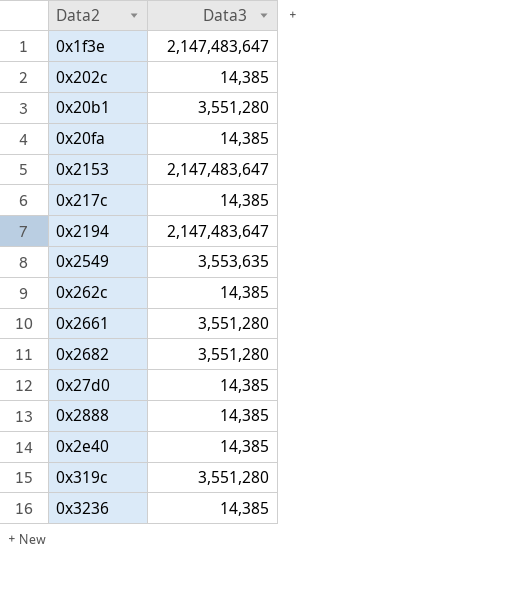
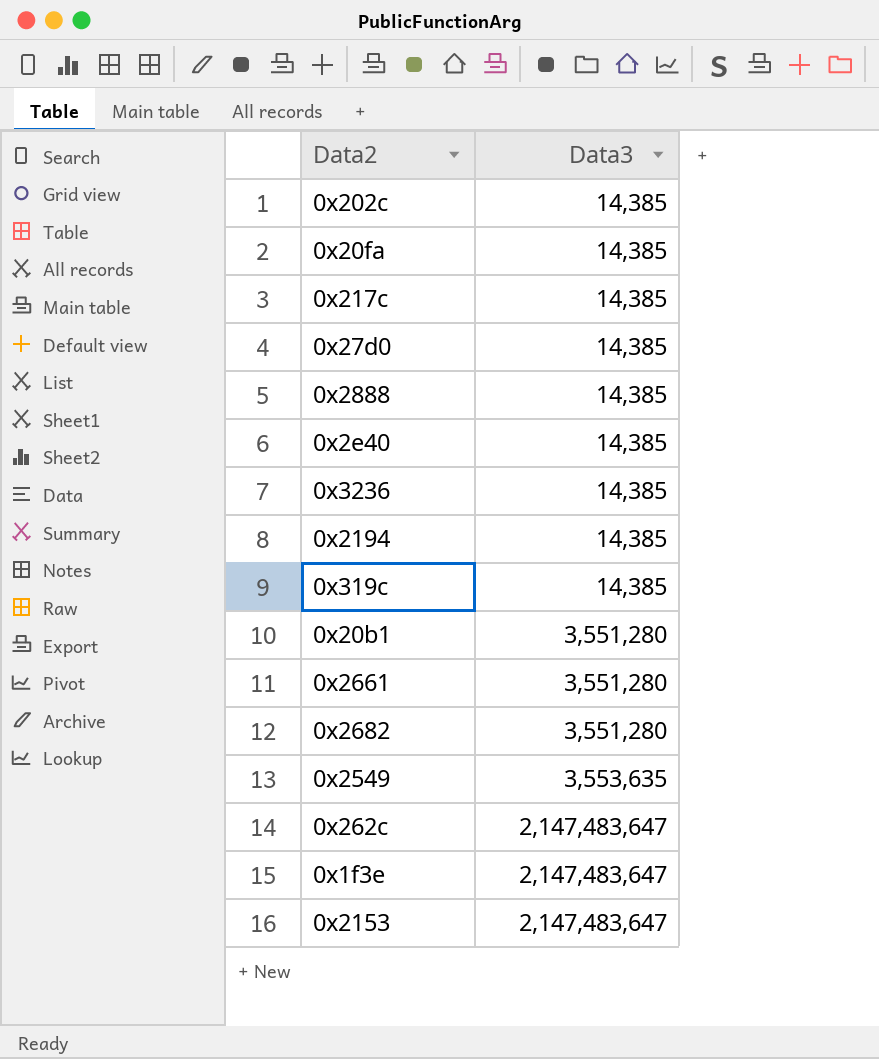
row order: none -> Data3 ascending
0x2194 | Data3: 2,147,483,647 -> 14,385
0x319c | Data3: 3,551,280 -> 14,385
0x262c | Data3: 14,385 -> 2,147,483,647

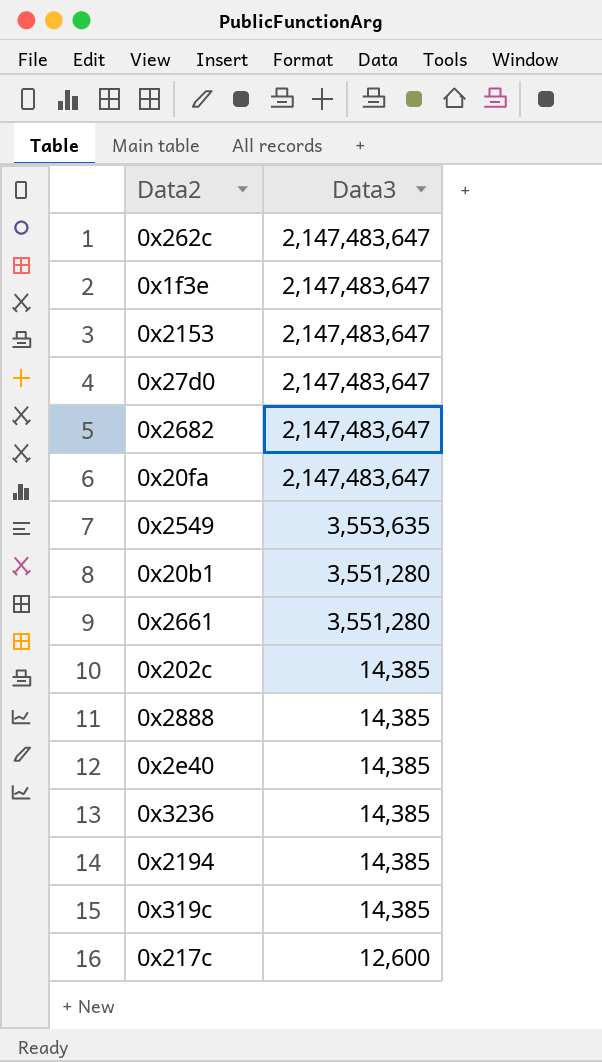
row order: Data3 ascending -> Data3 descending
0x27d0 | Data3: 14,385 -> 2,147,483,647
0x2682 | Data3: 3,551,280 -> 2,147,483,647
0x20fa | Data3: 14,385 -> 2,147,483,647
0x217c | Data3: 14,385 -> 12,600

